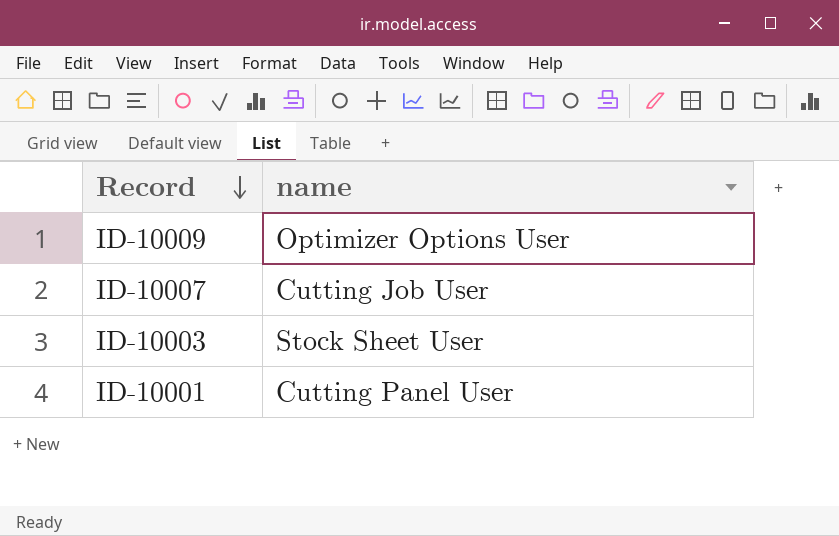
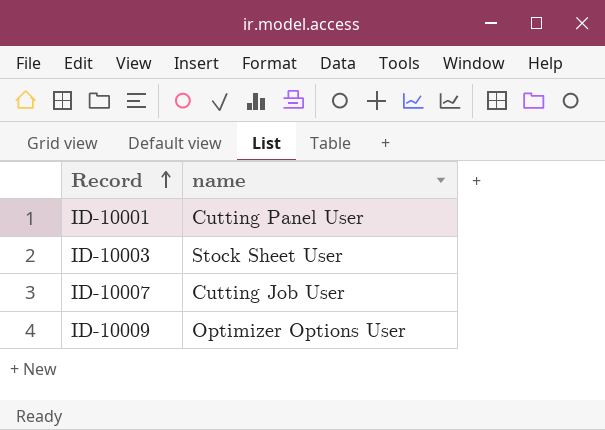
row order: Record descending -> Record ascending

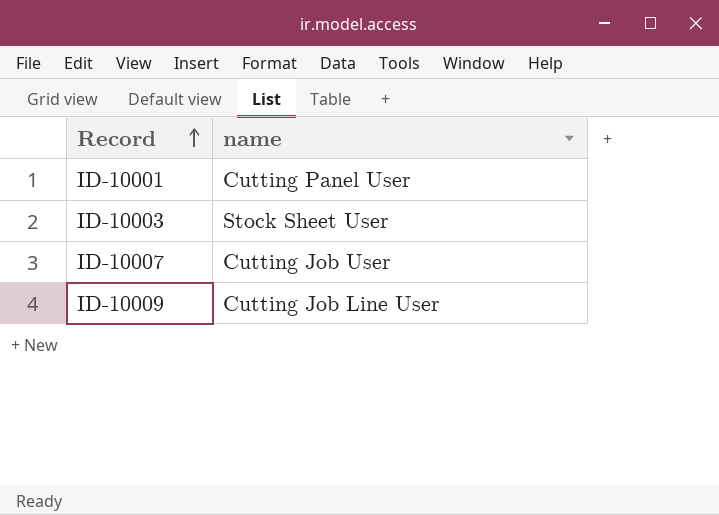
ID-10009 | name: Optimizer Options User -> Cutting Job Line User

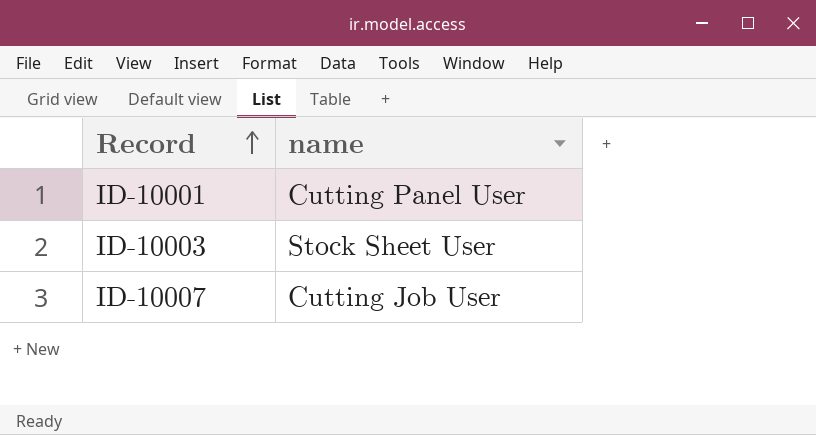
row ID-10009: Cutting Job Line User -> none

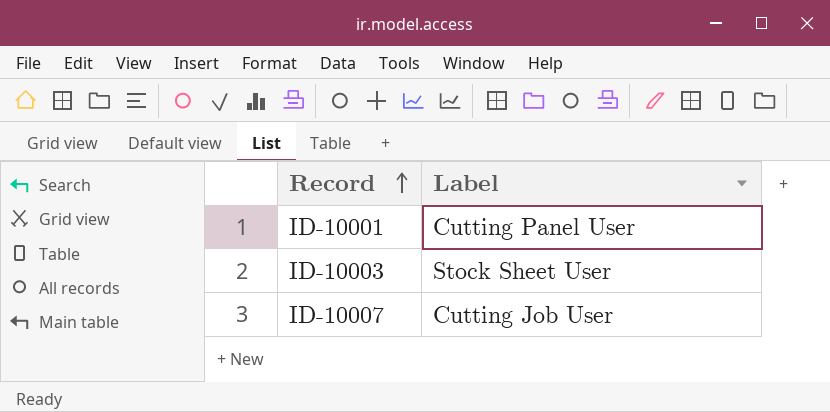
column name: name -> Label

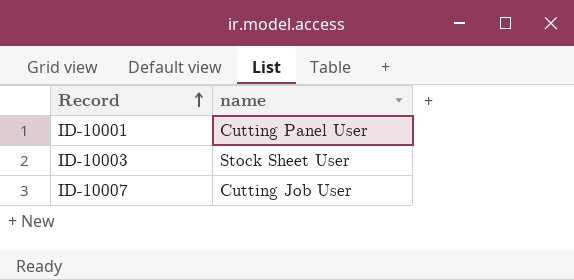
column name: Label -> name

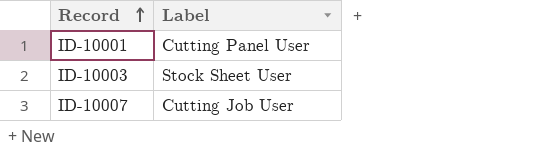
column name: name -> Label

